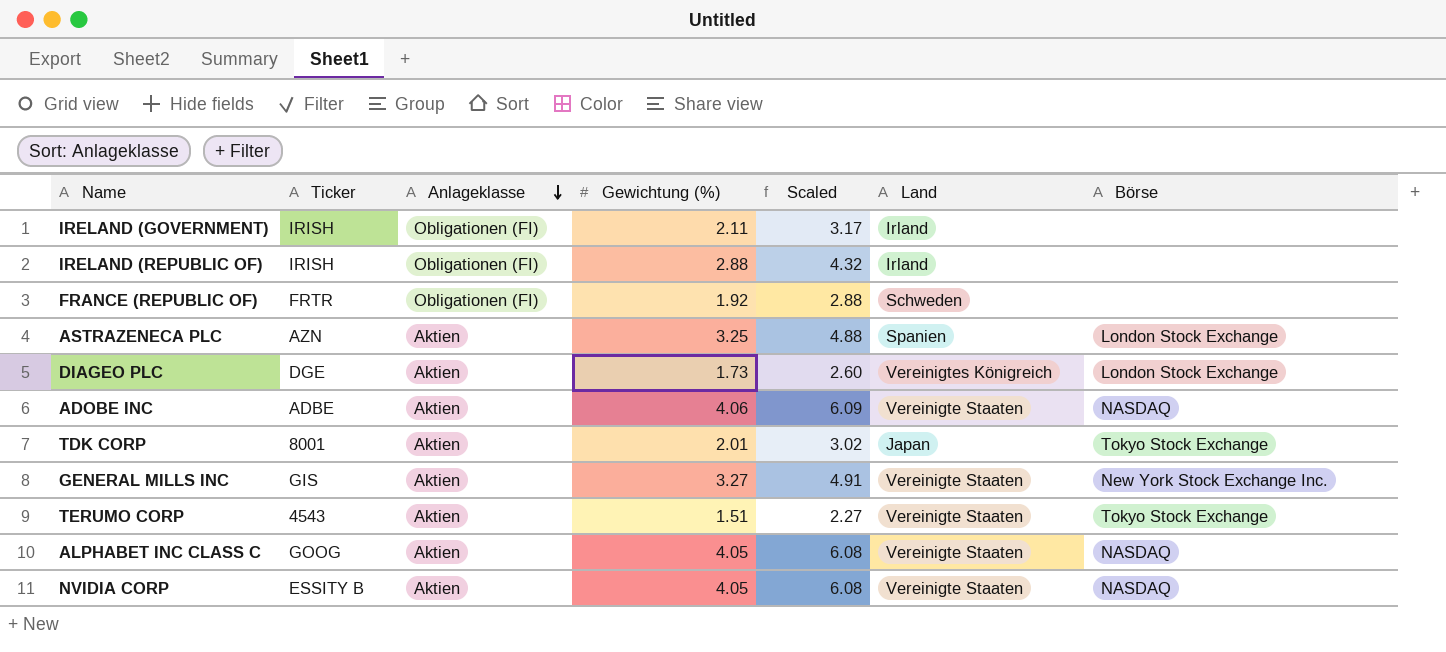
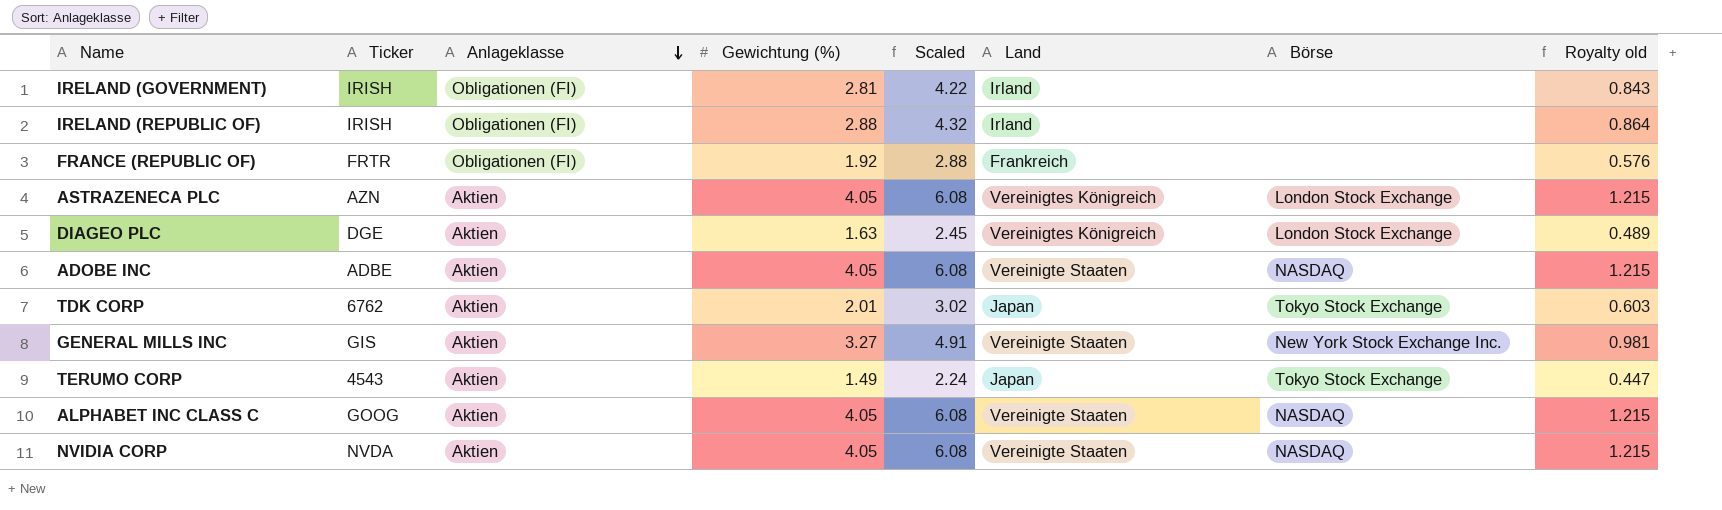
column Royalty old | formula: none -> [Gewichtung (%)] * 0.3
IRELAND (GOVERNMENT) | Gewichtung (%): 2.11 -> 2.81
IRELAND (GOVERNMENT) | Scaled: 3.17 -> 4.22
FRANCE (REPUBLIC OF) | Land: Schweden -> Frankreich
ASTRAZENECA PLC | Gewichtung (%): 3.25 -> 4.05
ASTRAZENECA PLC | Scaled: 4.88 -> 6.08
ASTRAZENECA PLC | Land: Spanien -> Vereinigtes Königreich
DIAGEO PLC | Gewichtung (%): 1.73 -> 1.63
DIAGEO PLC | Scaled: 2.60 -> 2.45
ADOBE INC | Gewichtung (%): 4.06 -> 4.05
ADOBE INC | Scaled: 6.09 -> 6.08
TDK CORP | Ticker: 8001 -> 6762
TERUMO CORP | Gewichtung (%): 1.51 -> 1.49
TERUMO CORP | Scaled: 2.27 -> 2.24
TERUMO CORP | Land: Vereinigte Staaten -> Japan
NVIDIA CORP | Ticker: ESSITY B -> NVDA

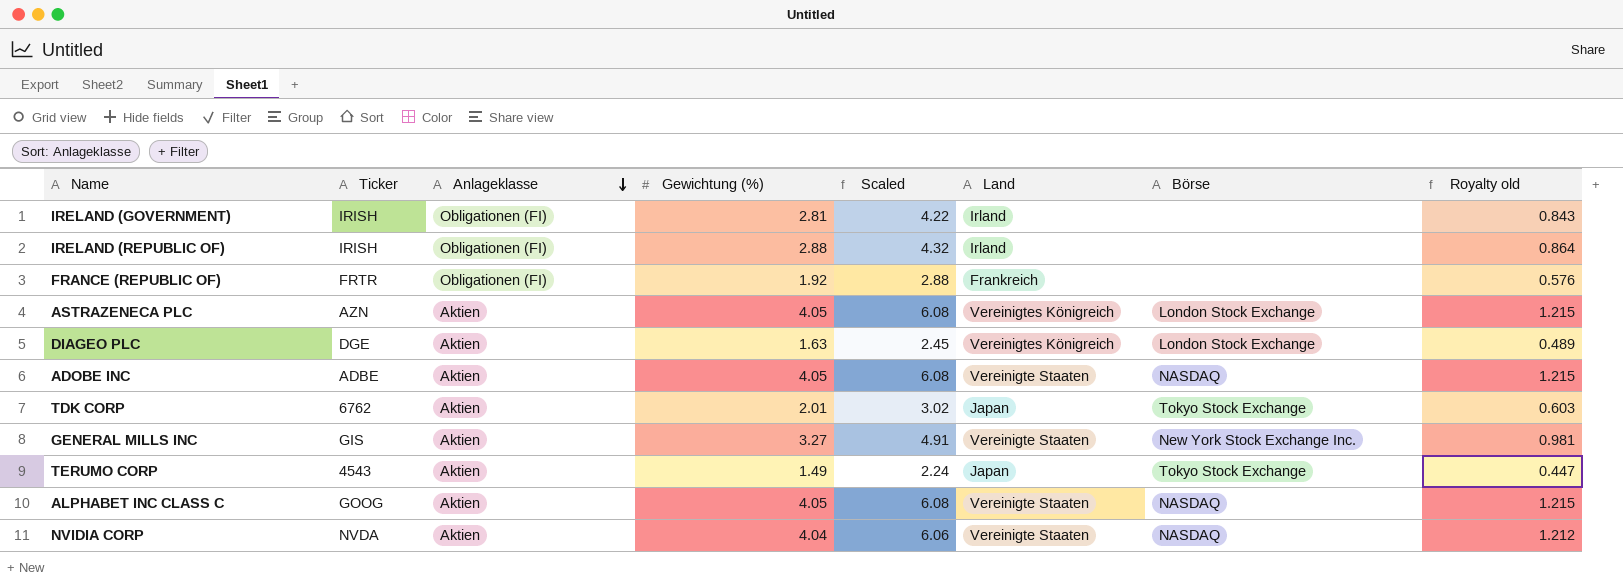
NVIDIA CORP | Gewichtung (%): 4.05 -> 4.04
NVIDIA CORP | Scaled: 6.08 -> 6.06
NVIDIA CORP | Royalty old: 1.215 -> 1.212

